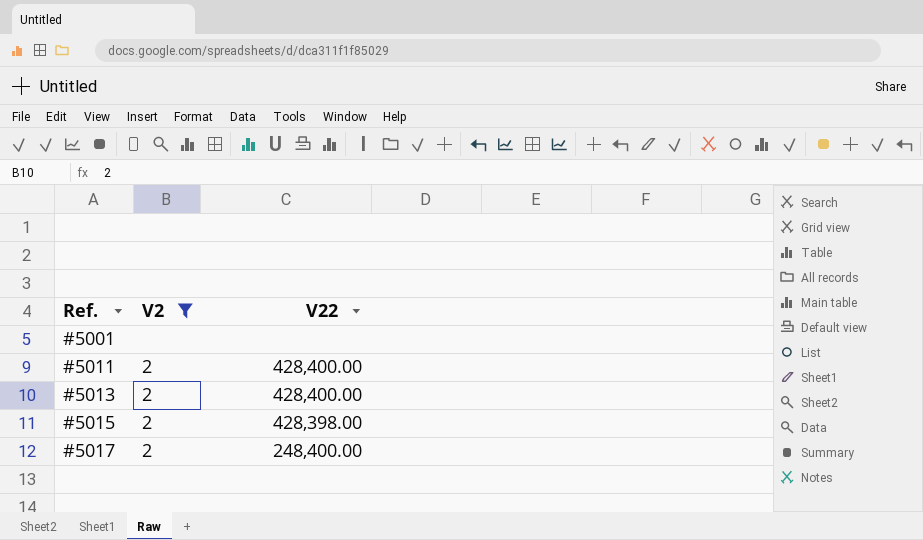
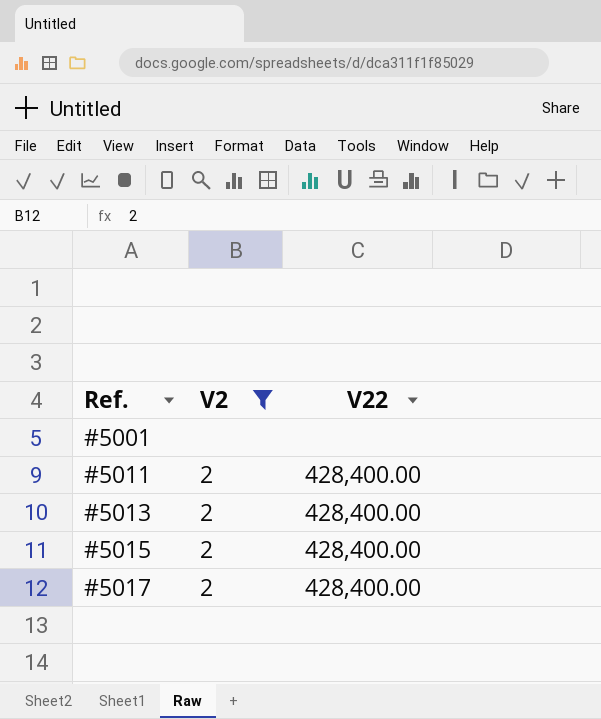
#5015 | V22: 428,398.00 -> 428,400.00
#5017 | V22: 248,400.00 -> 428,400.00

